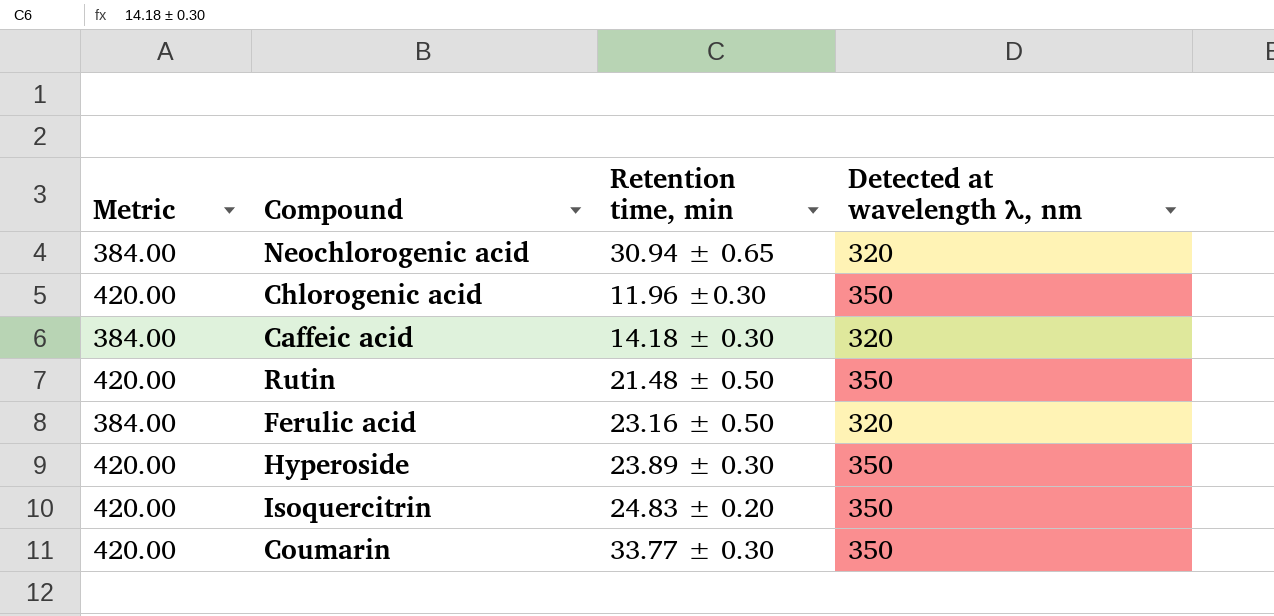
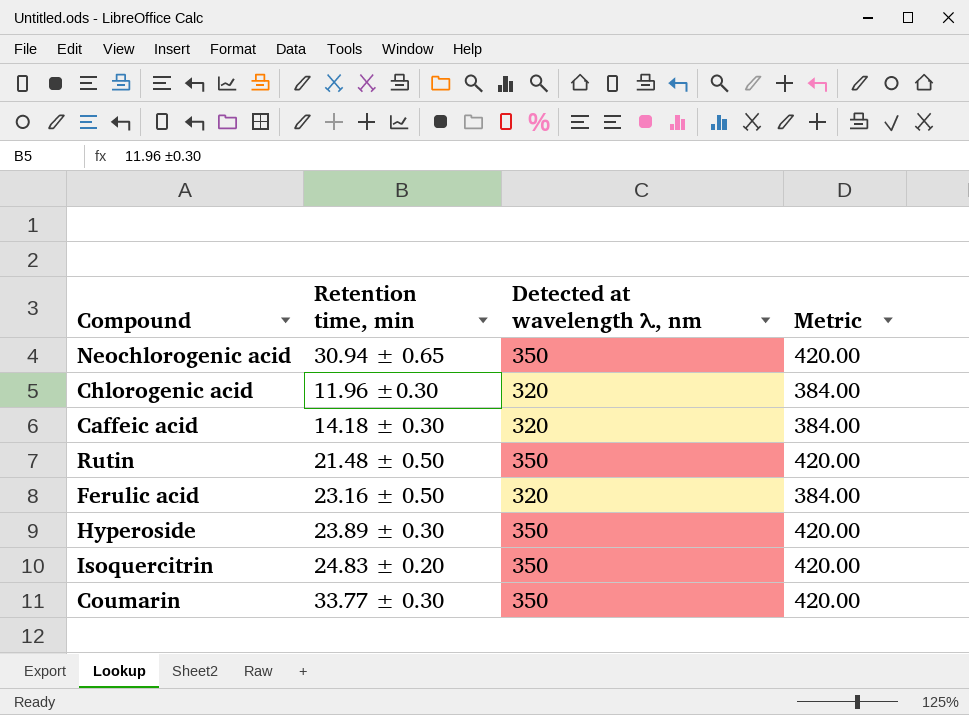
column Metric | position: 1 -> 4
Neochlorogenic acid | Detected at wavelength λ, nm: 320 -> 350
Neochlorogenic acid | Metric: 384.00 -> 420.00
Chlorogenic acid | Detected at wavelength λ, nm: 350 -> 320
Chlorogenic acid | Metric: 420.00 -> 384.00

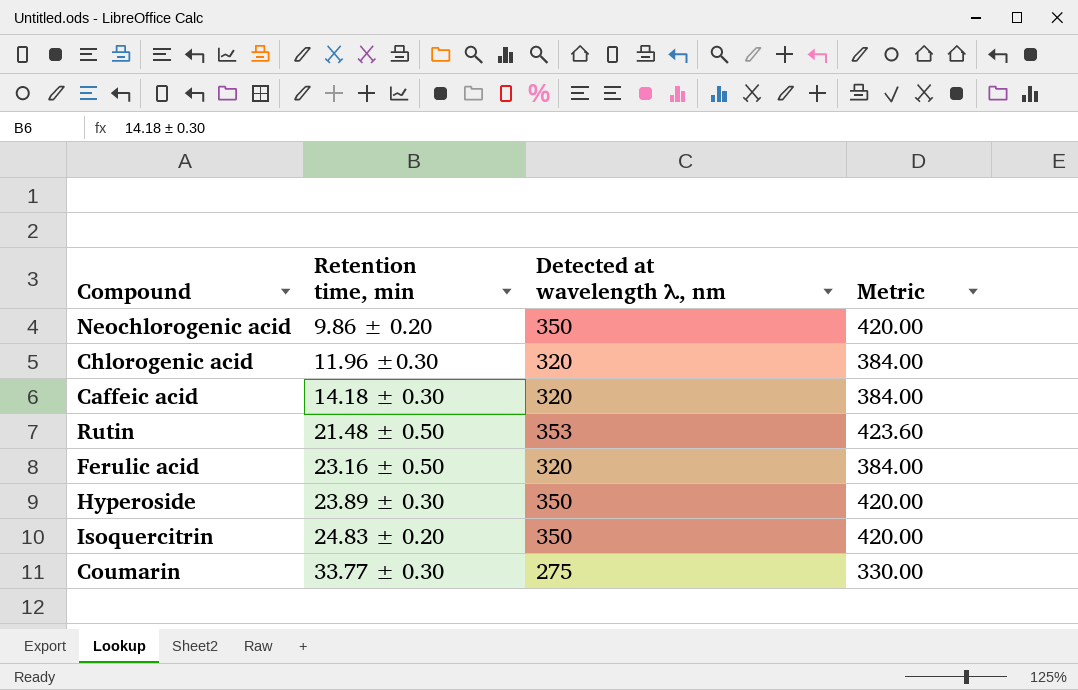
Neochlorogenic acid | Retention time, min: 30.94 ± 0.65 -> 9.86 ± 0.20
Rutin | Detected at wavelength λ, nm: 350 -> 353
Rutin | Metric: 420.00 -> 423.60
Coumarin | Detected at wavelength λ, nm: 350 -> 275
Coumarin | Metric: 420.00 -> 330.00

